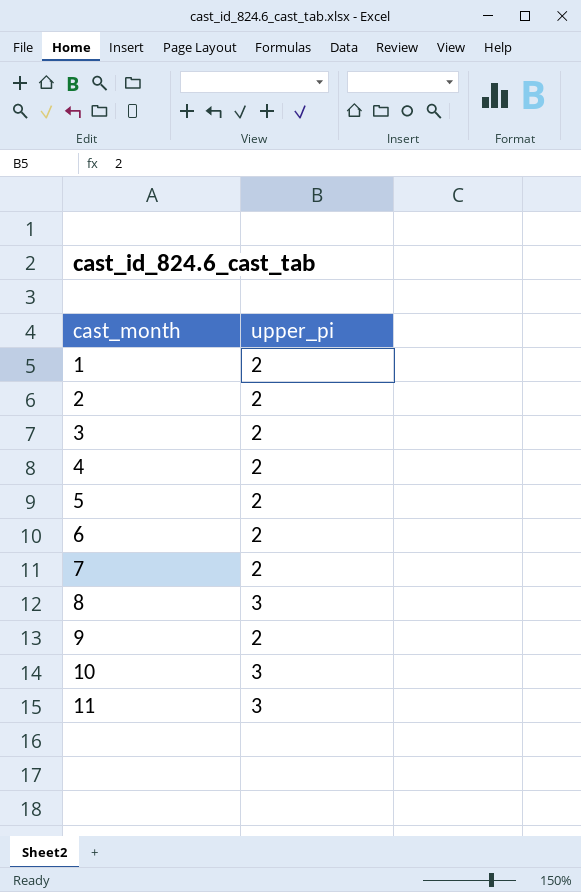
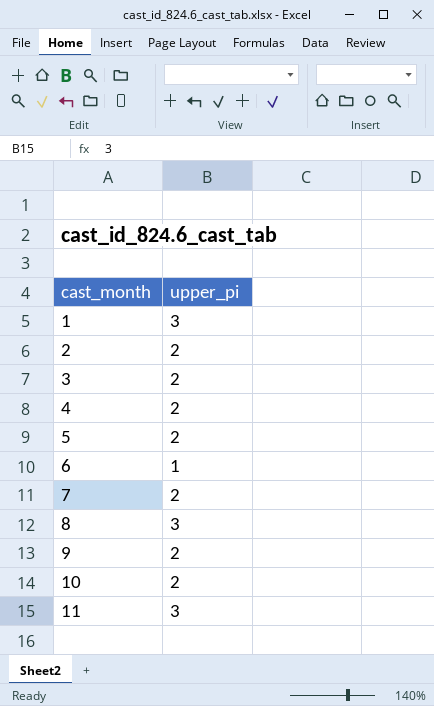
1 | upper_pi: 2 -> 3
6 | upper_pi: 2 -> 1
10 | upper_pi: 3 -> 2

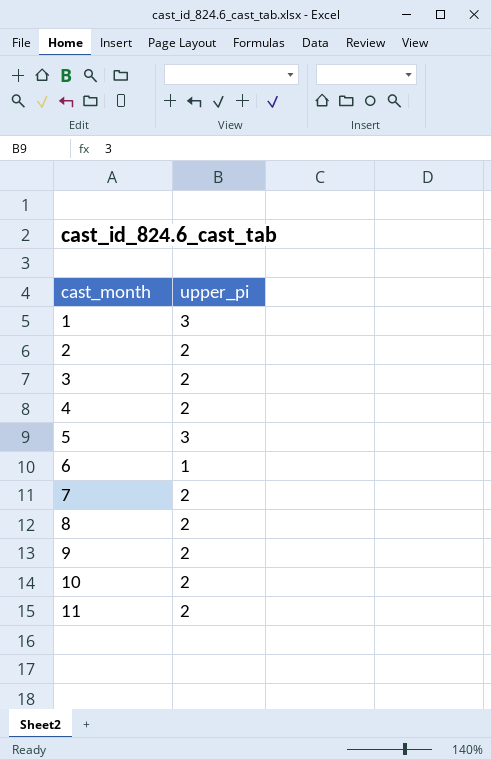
5 | upper_pi: 2 -> 3
8 | upper_pi: 3 -> 2
11 | upper_pi: 3 -> 2

